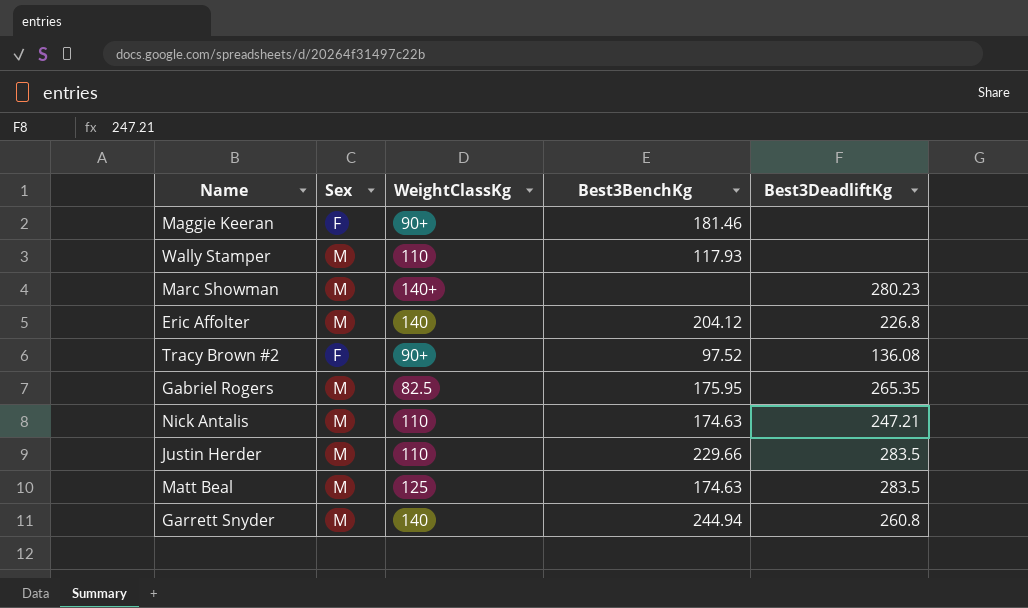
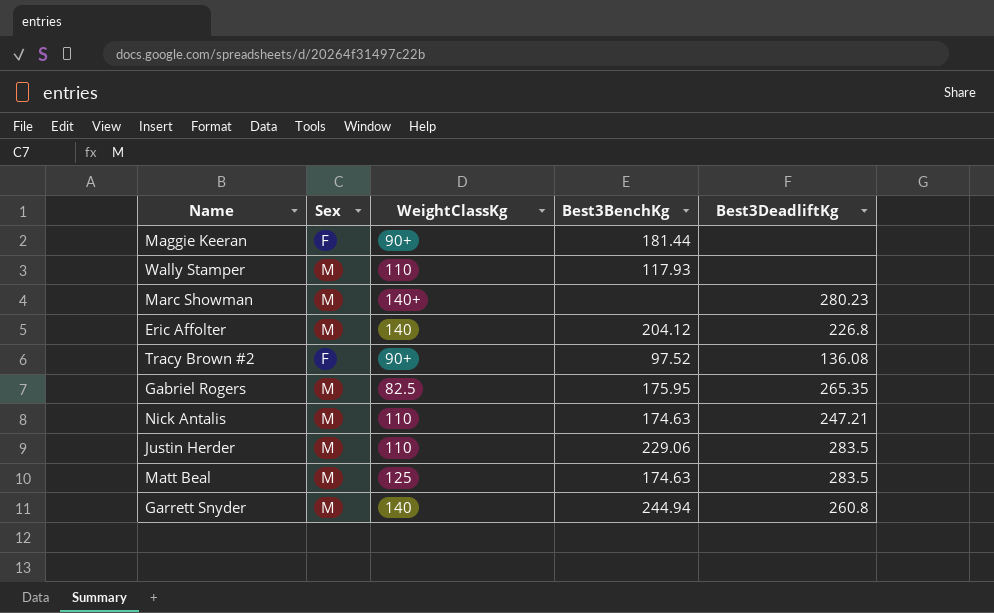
Maggie Keeran | Best3BenchKg: 181.46 -> 181.44
Justin Herder | Best3BenchKg: 229.66 -> 229.06

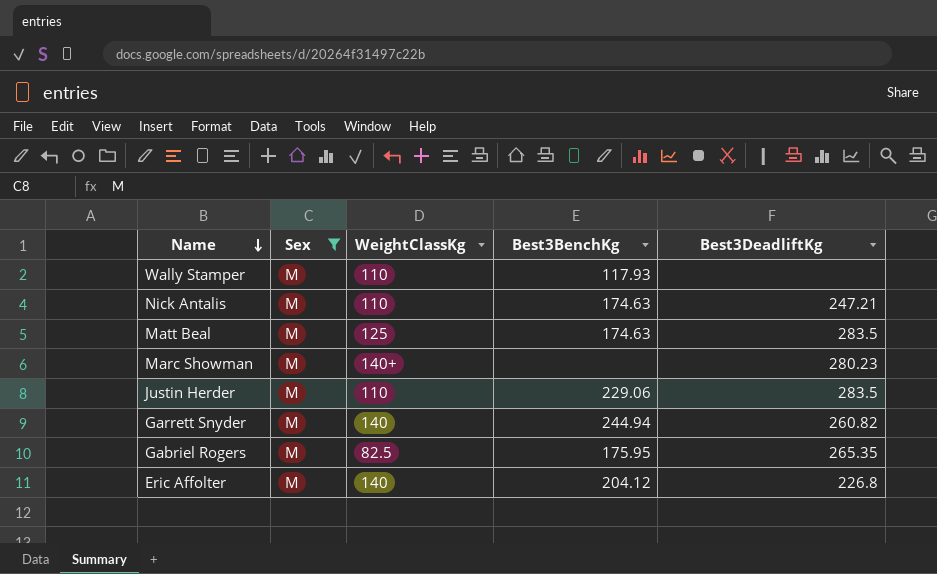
filter: none -> Sex = M
row order: none -> Name descending
Garrett Snyder | Best3DeadliftKg: 260.8 -> 260.82

